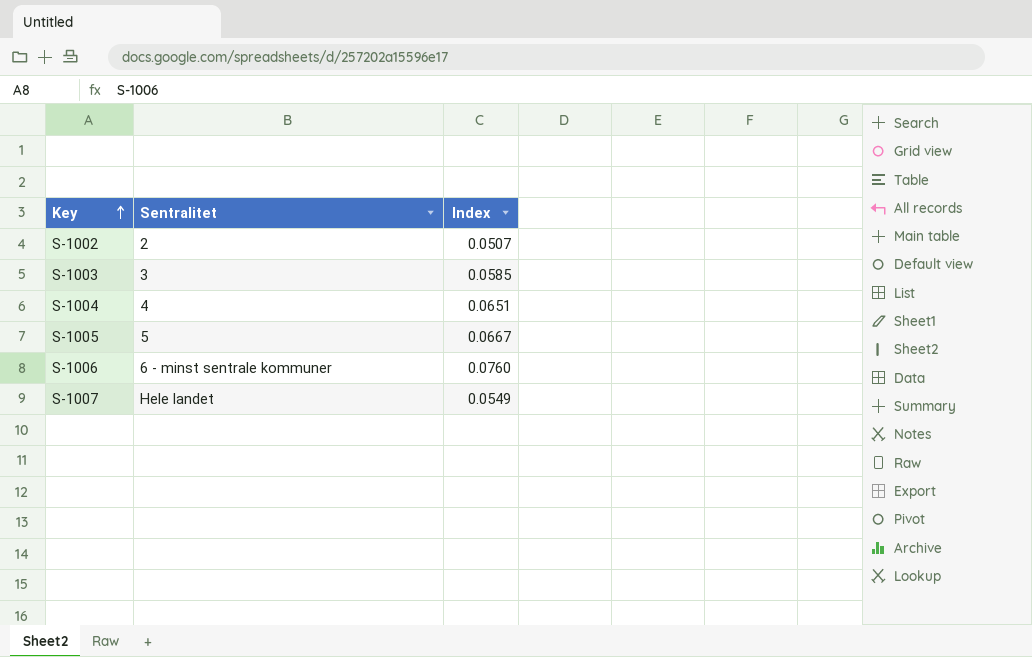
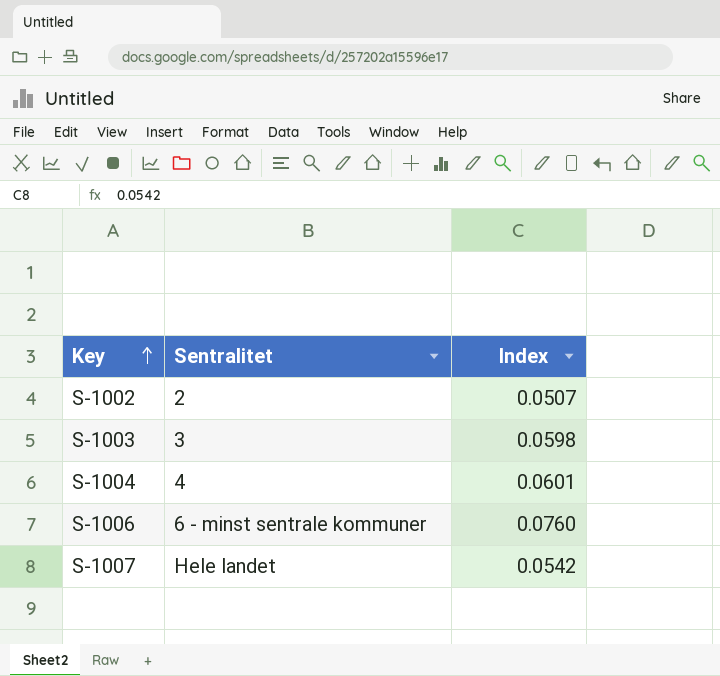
row S-1005: 5 | 0.0667 -> none
S-1003 | Index: 0.0585 -> 0.0598
S-1004 | Index: 0.0651 -> 0.0601
S-1007 | Index: 0.0549 -> 0.0542

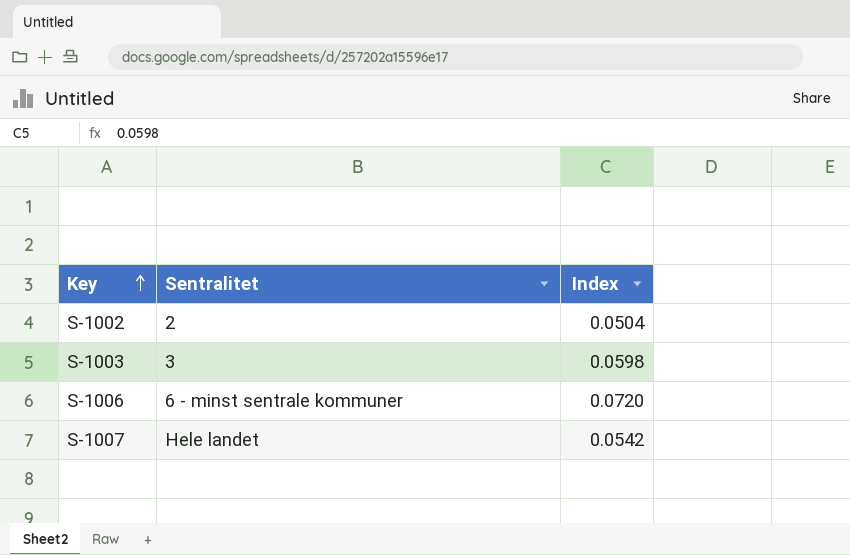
row S-1004: 4 | 0.0601 -> none
S-1002 | Index: 0.0507 -> 0.0504
S-1006 | Index: 0.0760 -> 0.0720

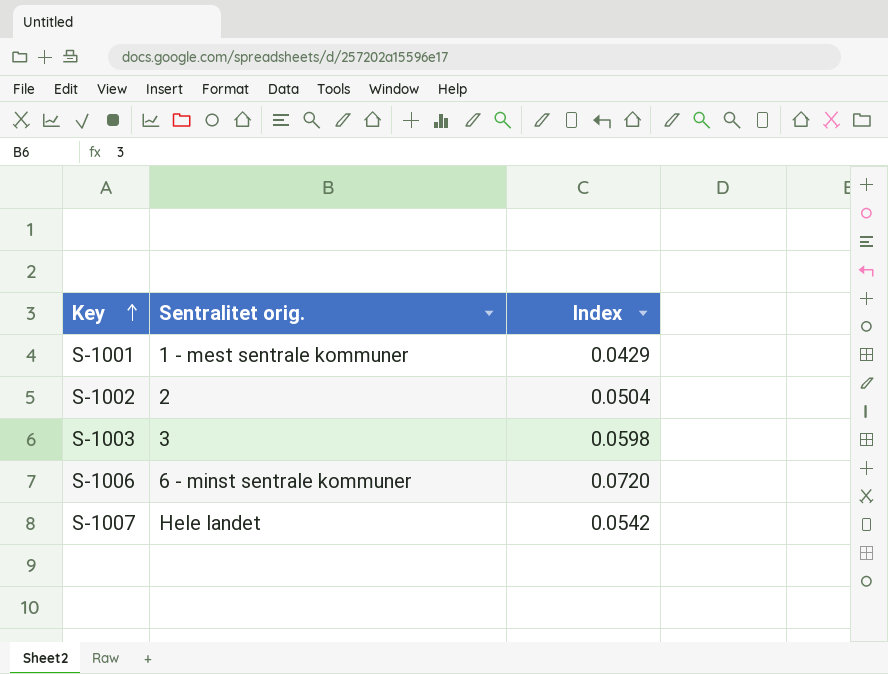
column name: Sentralitet -> Sentralitet orig.
row S-1001: none -> 1 - mest sentrale kommuner | 0.0429

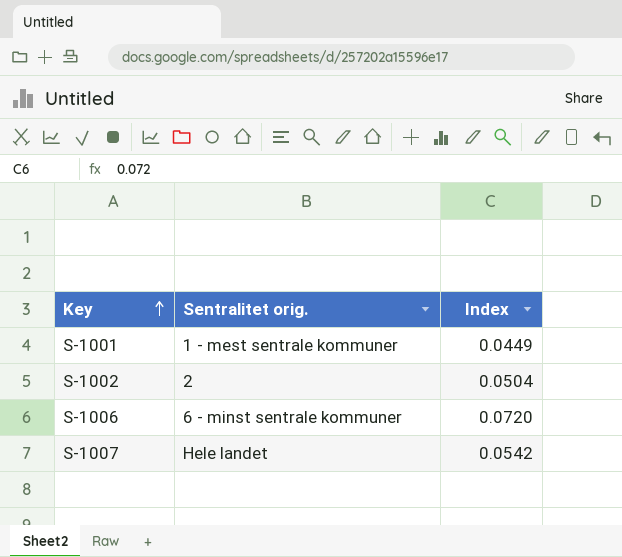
row S-1003: 3 | 0.0598 -> none
S-1001 | Index: 0.0429 -> 0.0449

